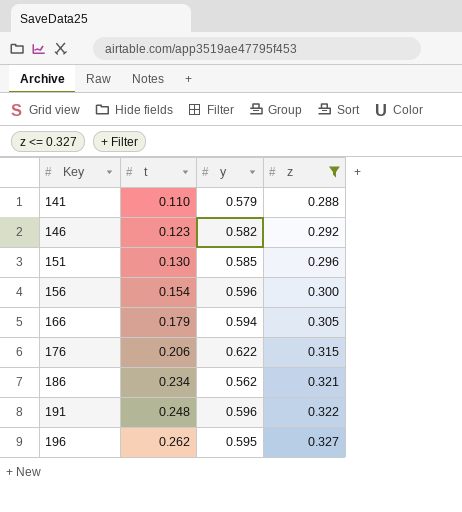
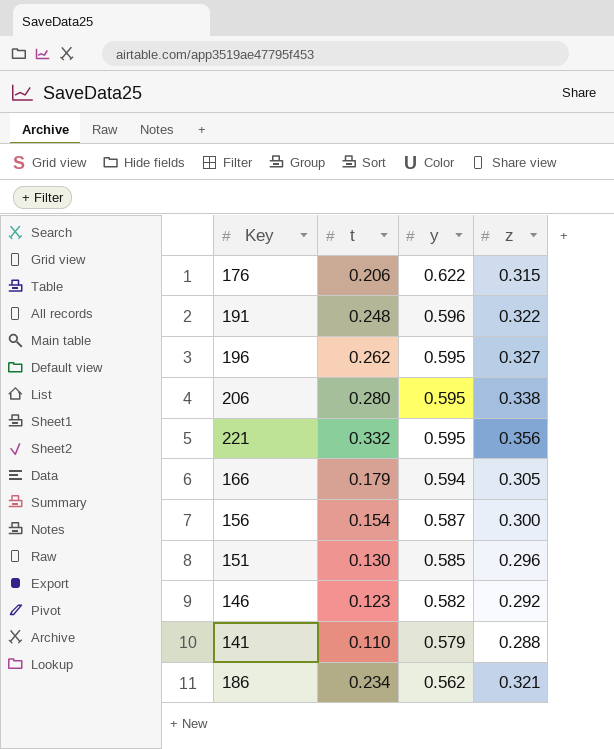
filter: z <= 0.327 -> none
row order: Key ascending -> y descending
156 | y: 0.596 -> 0.587

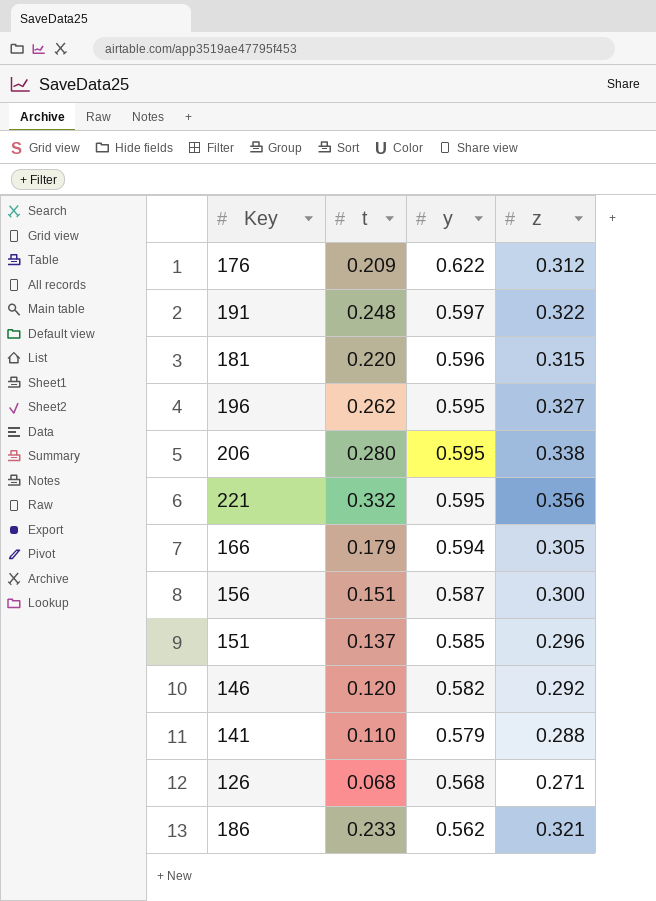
176 | t: 0.206 -> 0.209
176 | z: 0.315 -> 0.312
191 | y: 0.596 -> 0.597
row 181: none -> 0.220 | 0.596 | 0.315
156 | t: 0.154 -> 0.151
151 | t: 0.130 -> 0.137
146 | t: 0.123 -> 0.120
row 126: none -> 0.068 | 0.568 | 0.271
186 | t: 0.234 -> 0.233

